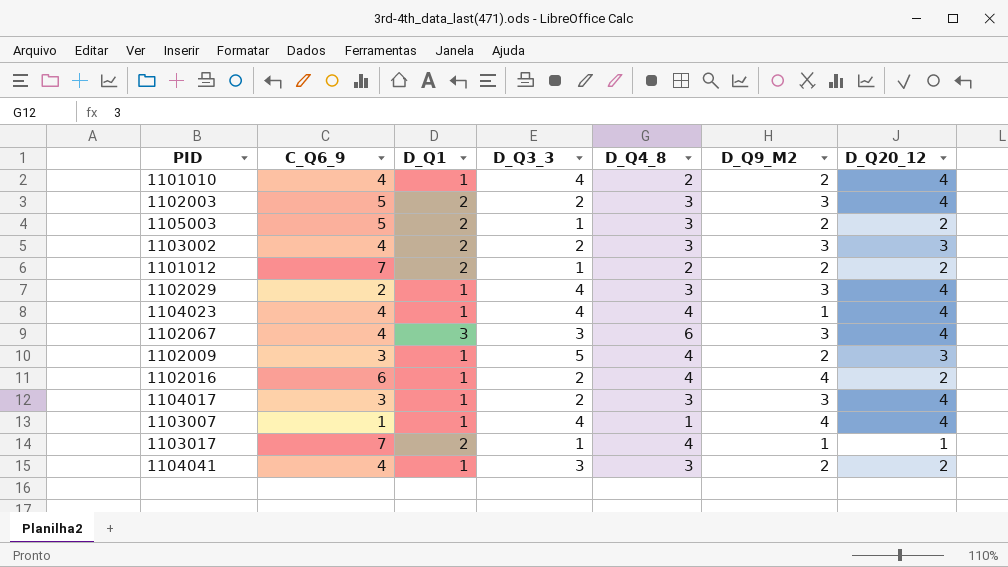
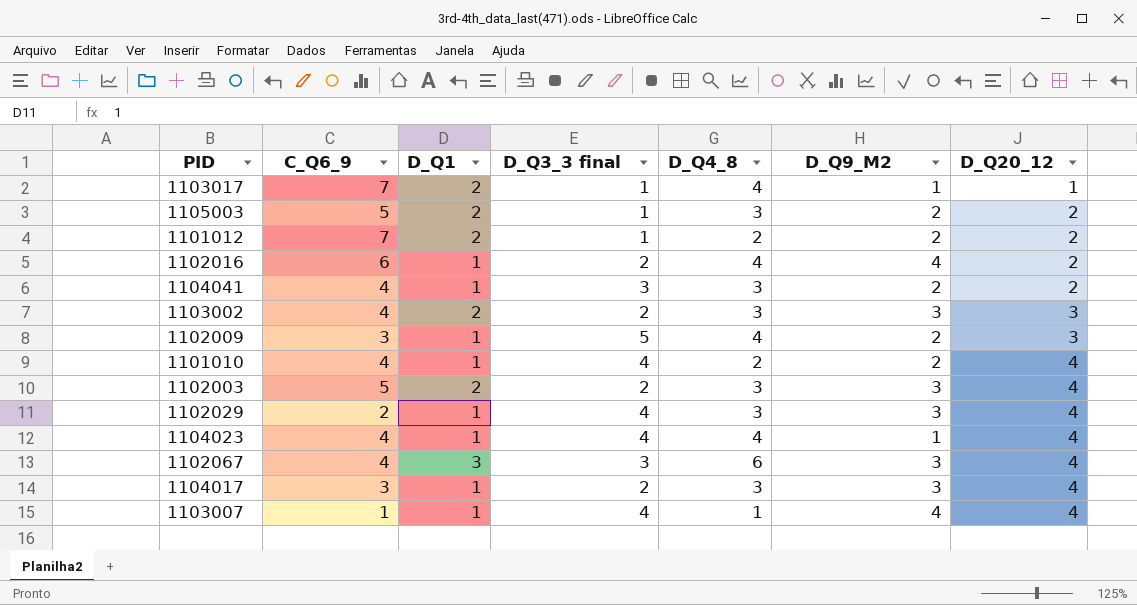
row order: none -> D_Q20_12 ascending
column name: D_Q3_3 -> D_Q3_3 final

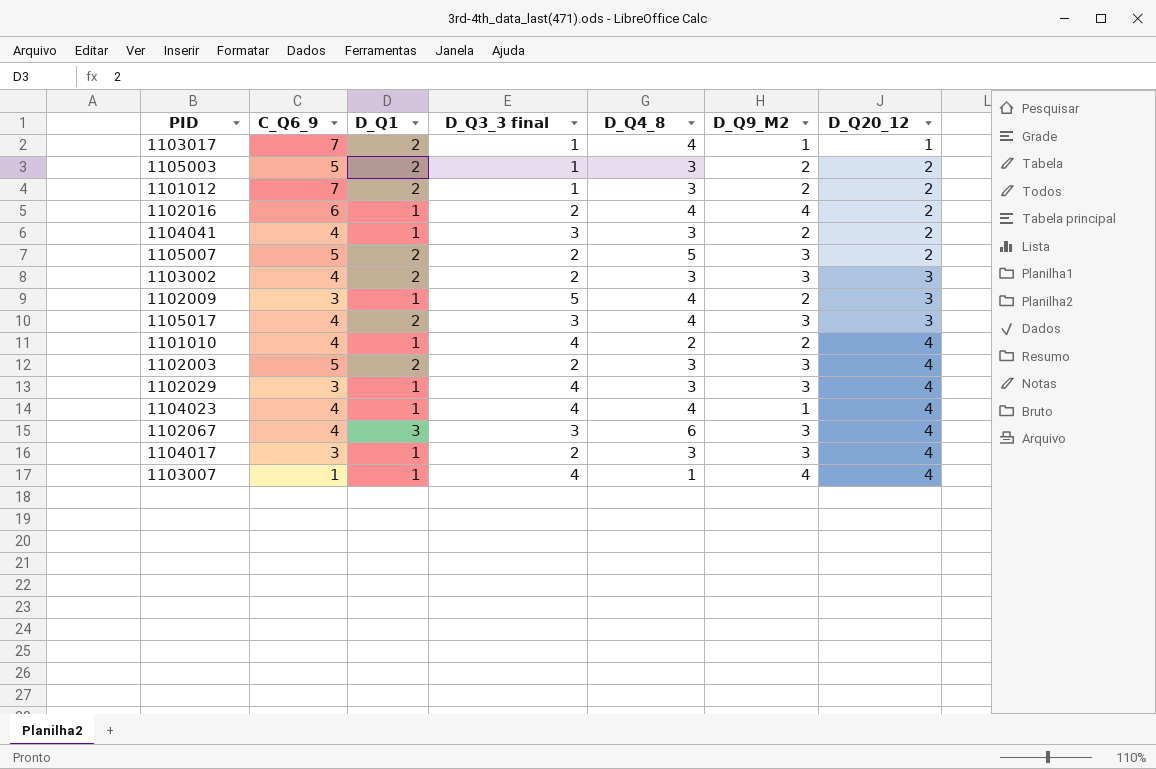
1101012 | D_Q4_8: 2 -> 3
row 1105007: none -> 5 | 2 | 2 | 5 | 3 | 2
row 1105017: none -> 4 | 2 | 3 | 4 | 3 | 3
1102029 | C_Q6_9: 2 -> 3

